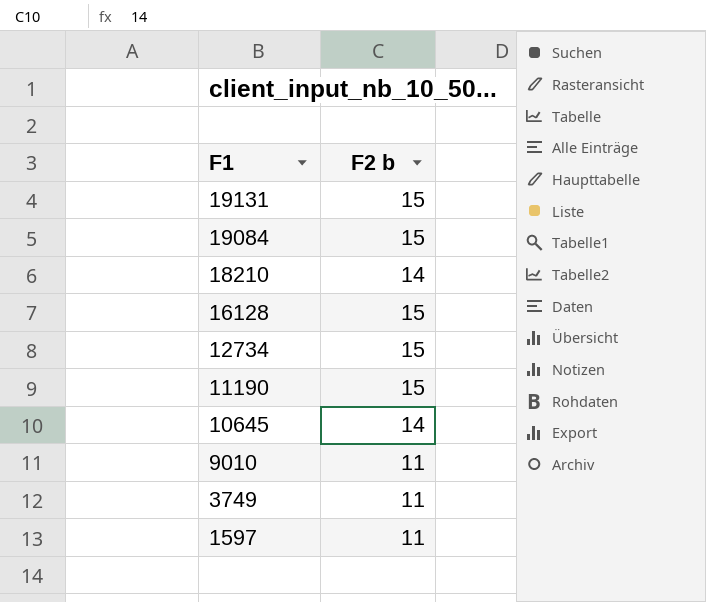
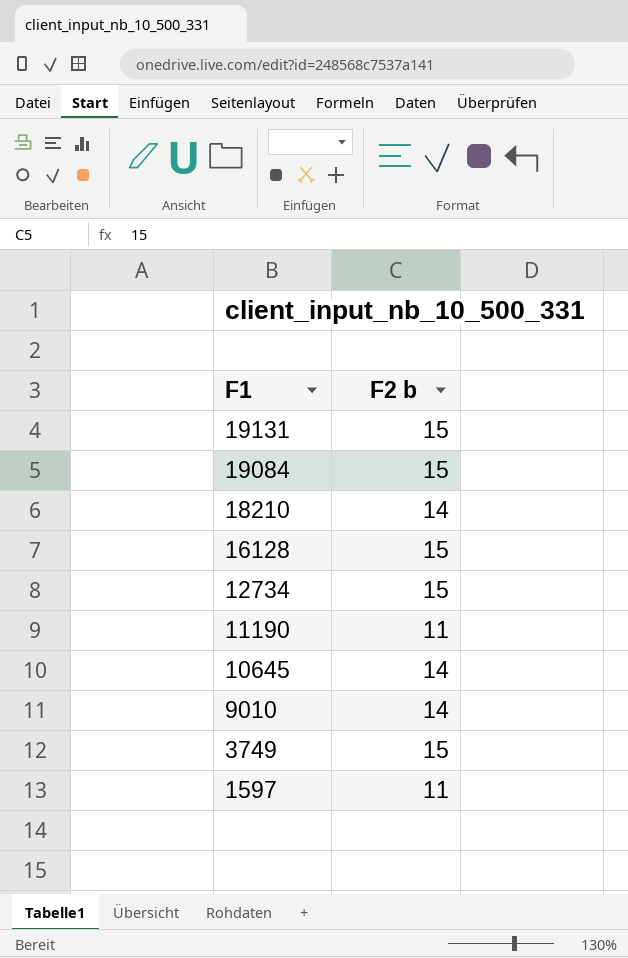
11190 | F2 b: 15 -> 11
9010 | F2 b: 11 -> 14
3749 | F2 b: 11 -> 15

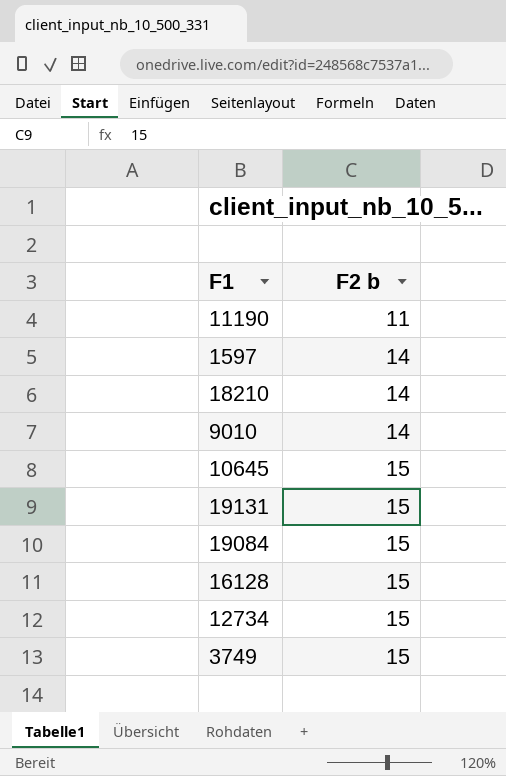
row order: F1 descending -> F2 b ascending
1597 | F2 b: 11 -> 14
10645 | F2 b: 14 -> 15

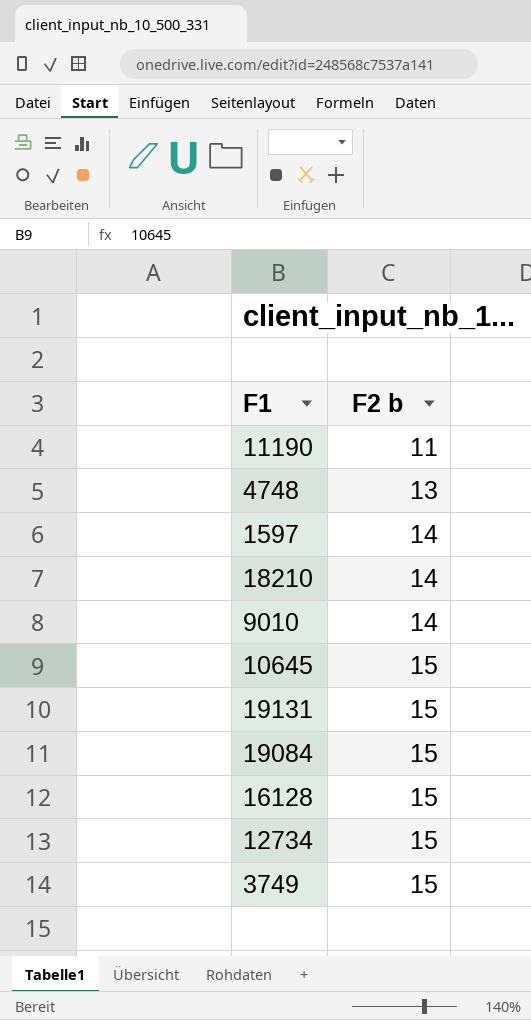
row 4748: none -> 13

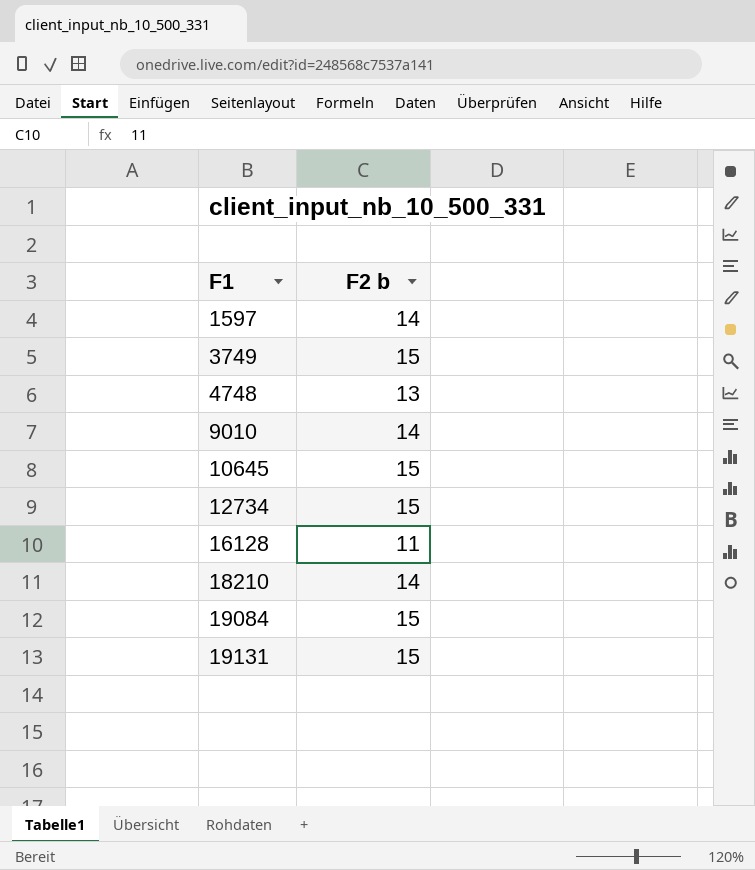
row order: F2 b ascending -> F1 ascending
row 11190: 11 -> none
16128 | F2 b: 15 -> 11

